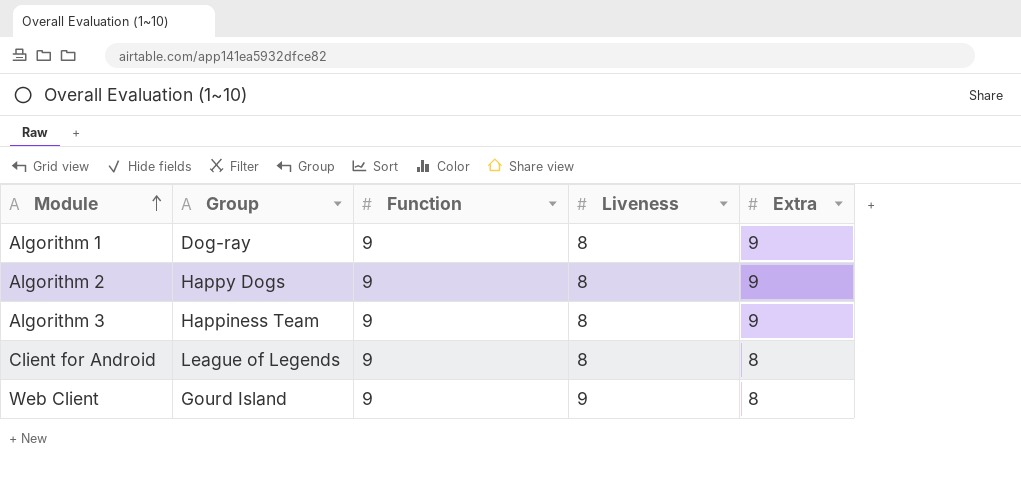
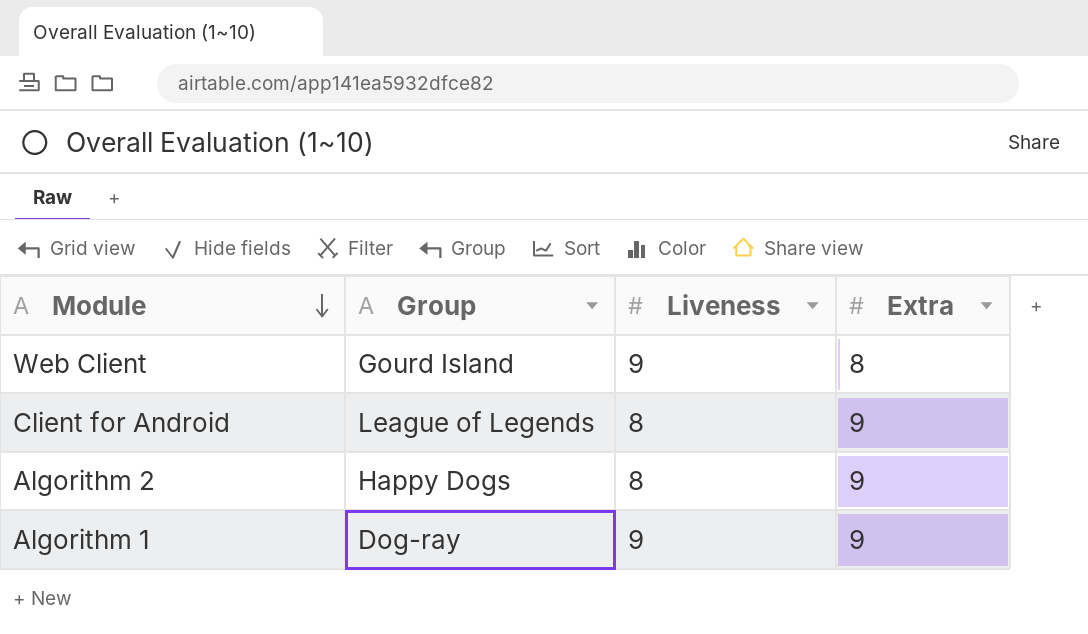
row order: Module ascending -> Module descending
column Function | position: 3 -> none
row Algorithm 3: Happiness Team | 9 | 8 | 9 -> none
Client for Android | Extra: 8 -> 9
Algorithm 1 | Liveness: 8 -> 9

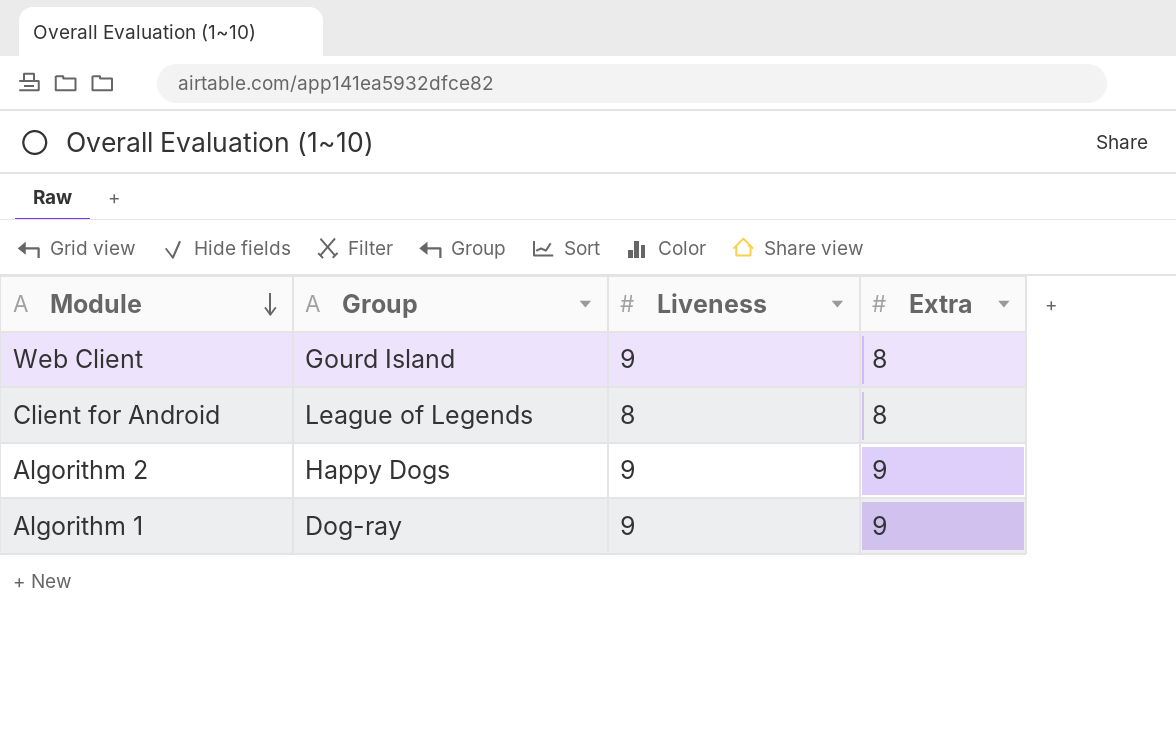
Client for Android | Extra: 9 -> 8
Algorithm 2 | Liveness: 8 -> 9

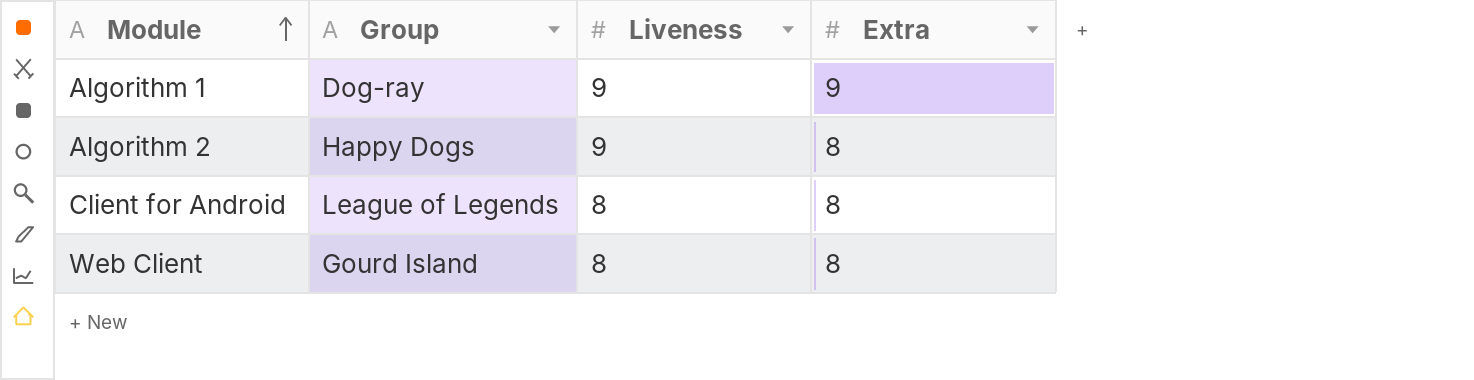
row order: Module descending -> Module ascending
Algorithm 2 | Extra: 9 -> 8
Web Client | Liveness: 9 -> 8

